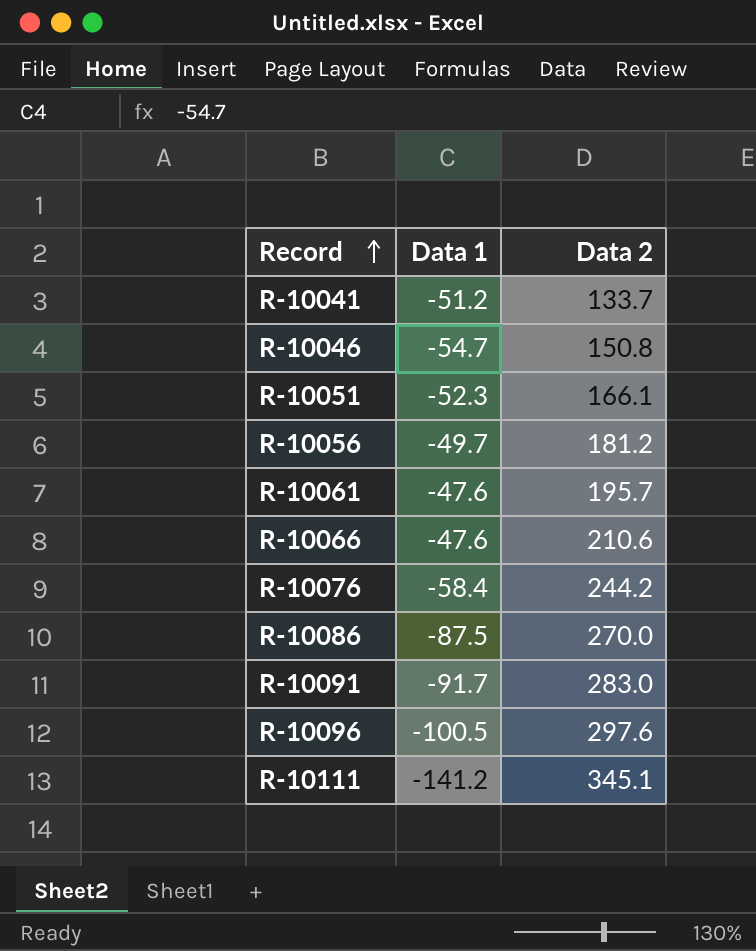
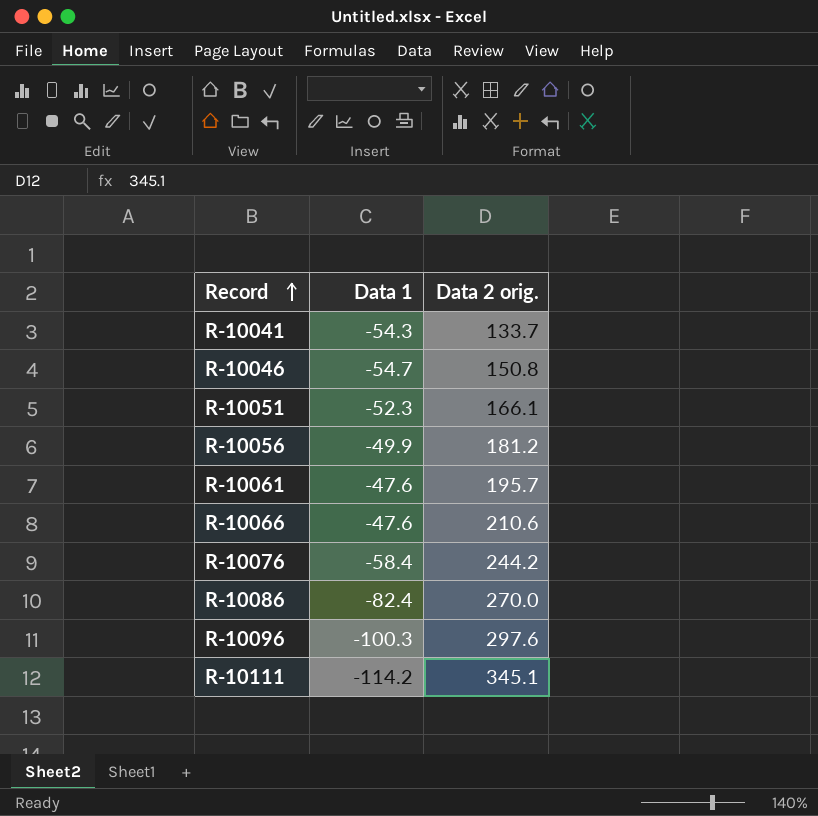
column name: Data 2 -> Data 2 orig.
row R-10091: -91.7 | 283.0 -> none
R-10041 | Data 1: -51.2 -> -54.3
R-10056 | Data 1: -49.7 -> -49.9
R-10086 | Data 1: -87.5 -> -82.4
R-10096 | Data 1: -100.5 -> -100.3
R-10111 | Data 1: -141.2 -> -114.2

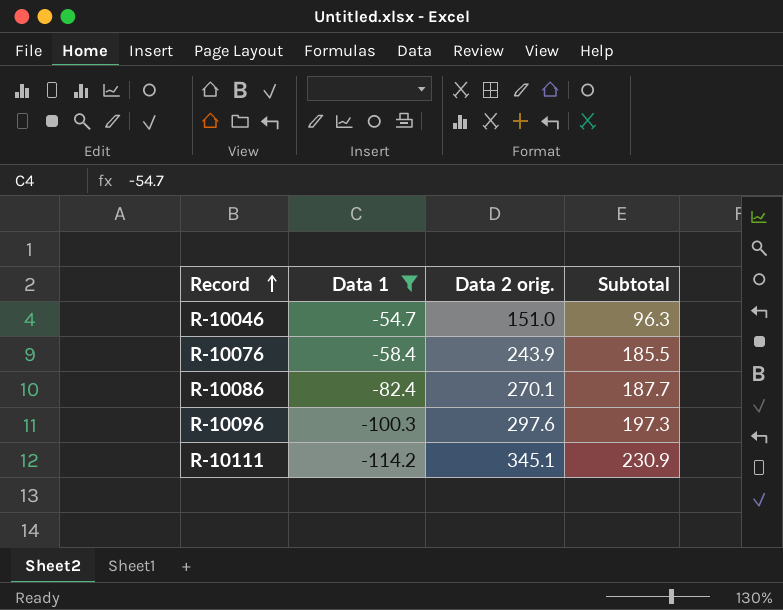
filter: none -> Data 1 <= -54.7
column Subtotal | formula: none -> [Data 1] + [Data 2 orig.]
R-10046 | Data 2 orig.: 150.8 -> 151.0
R-10076 | Data 2 orig.: 244.2 -> 243.9
R-10086 | Data 2 orig.: 270.0 -> 270.1

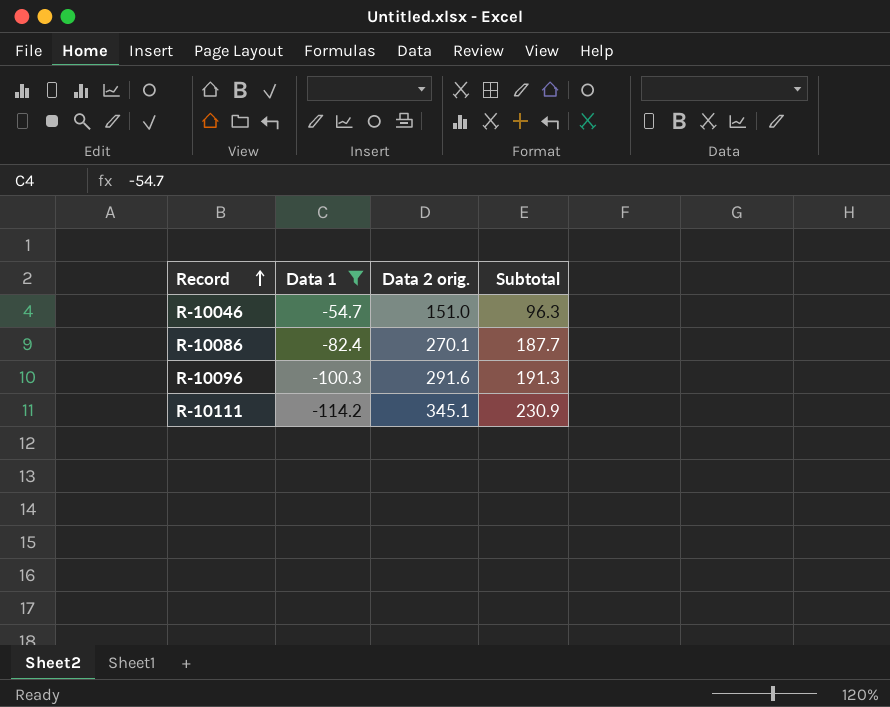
row R-10076: -58.4 | 243.9 | 185.5 -> none
R-10096 | Data 2 orig.: 297.6 -> 291.6
R-10096 | Subtotal: 197.3 -> 191.3

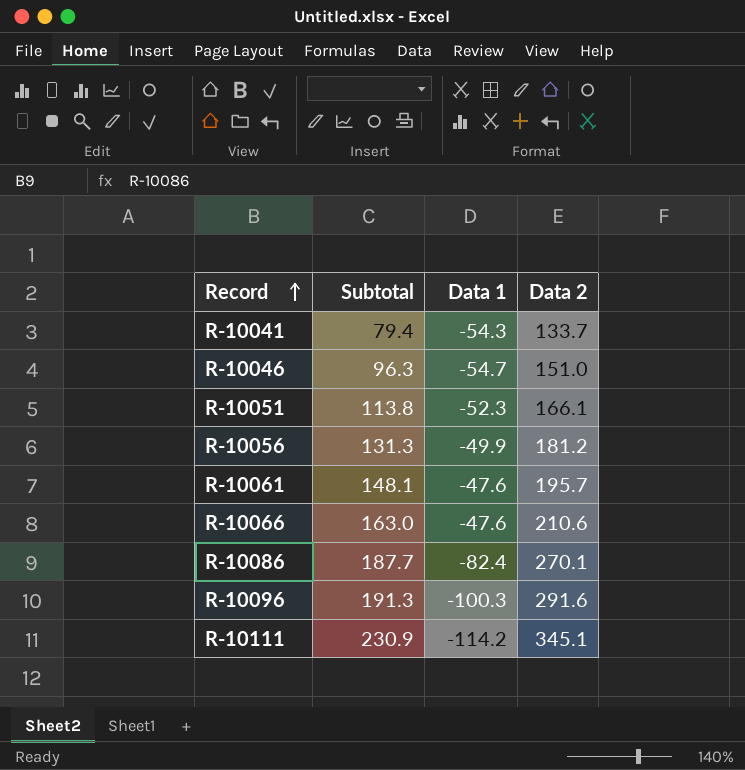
filter: Data 1 <= -54.7 -> none
column Subtotal | position: 4 -> 2
column name: Data 2 orig. -> Data 2

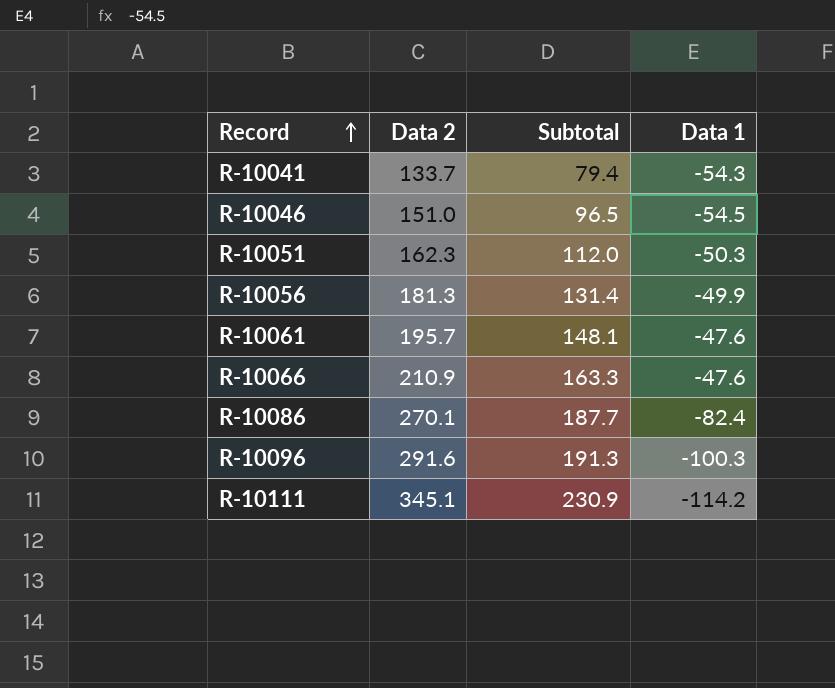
column Data 2 | position: 4 -> 2
R-10046 | Subtotal: 96.3 -> 96.5
R-10046 | Data 1: -54.7 -> -54.5
R-10051 | Data 2: 166.1 -> 162.3
R-10051 | Subtotal: 113.8 -> 112.0
R-10051 | Data 1: -52.3 -> -50.3
R-10056 | Data 2: 181.2 -> 181.3
R-10056 | Subtotal: 131.3 -> 131.4
R-10066 | Data 2: 210.6 -> 210.9
R-10066 | Subtotal: 163.0 -> 163.3

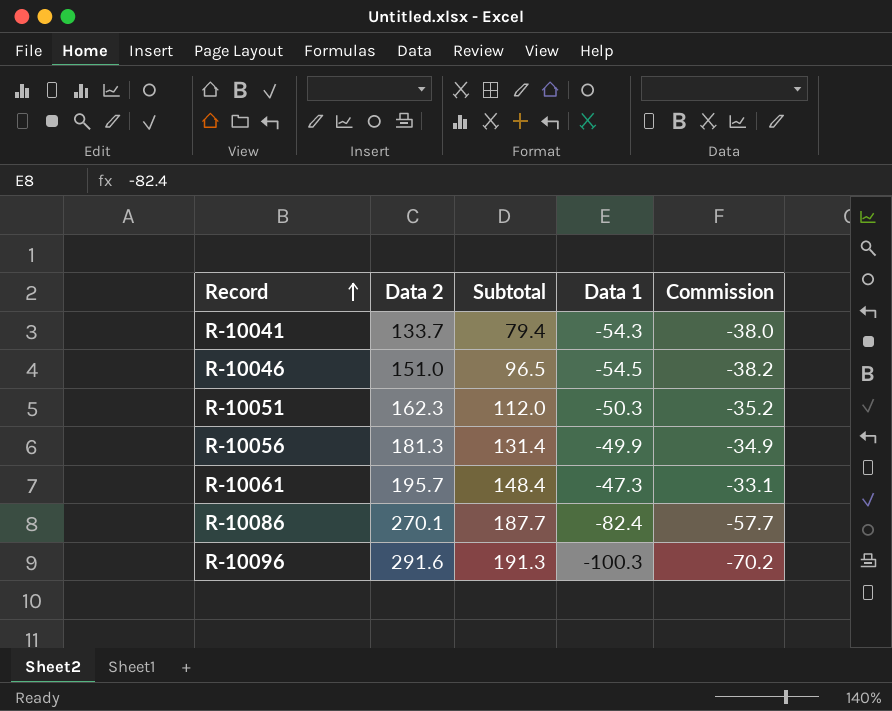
column Commission | formula: none -> [Data 1] * 0.7
row R-10066: 210.9 | 163.3 | -47.6 -> none
row R-10111: 345.1 | 230.9 | -114.2 -> none
R-10061 | Subtotal: 148.1 -> 148.4
R-10061 | Data 1: -47.6 -> -47.3

